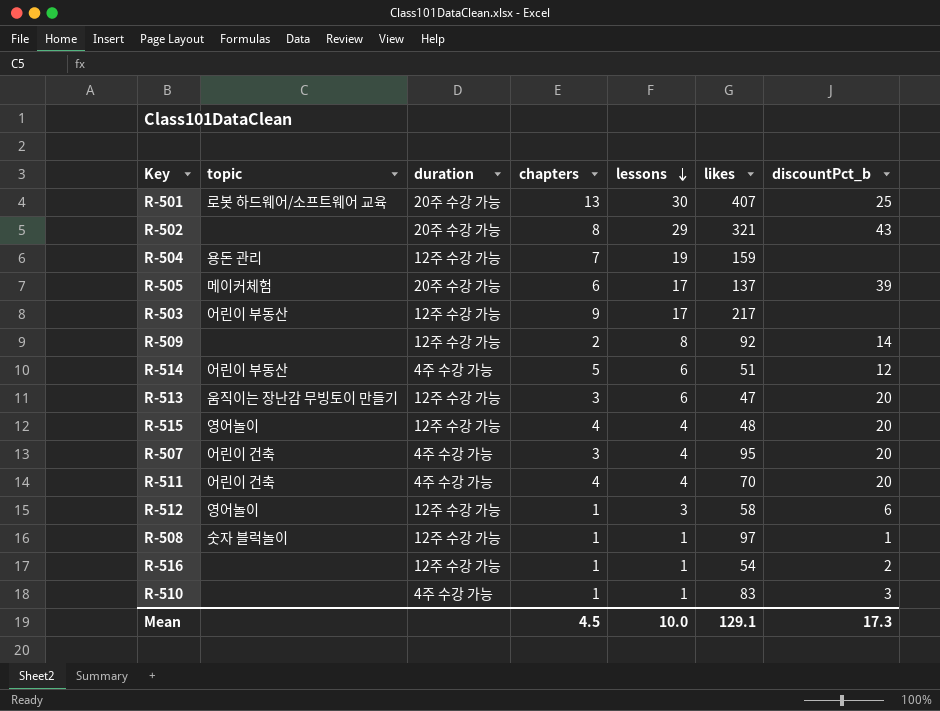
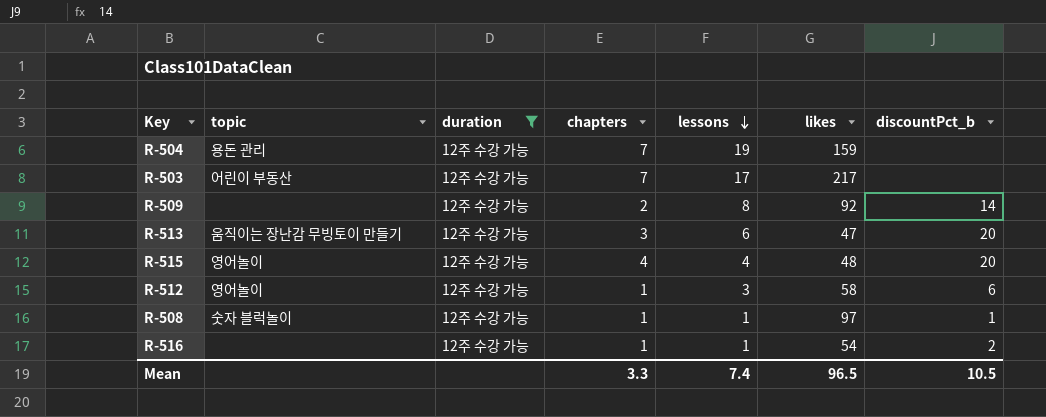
filter: none -> duration = 12주 수강 가능
R-503 | chapters: 9 -> 7
Mean | chapters: 4.5 -> 3.3
Mean | lessons: 10.0 -> 7.4
Mean | likes: 129.1 -> 96.5
Mean | discountPct_b: 17.3 -> 10.5

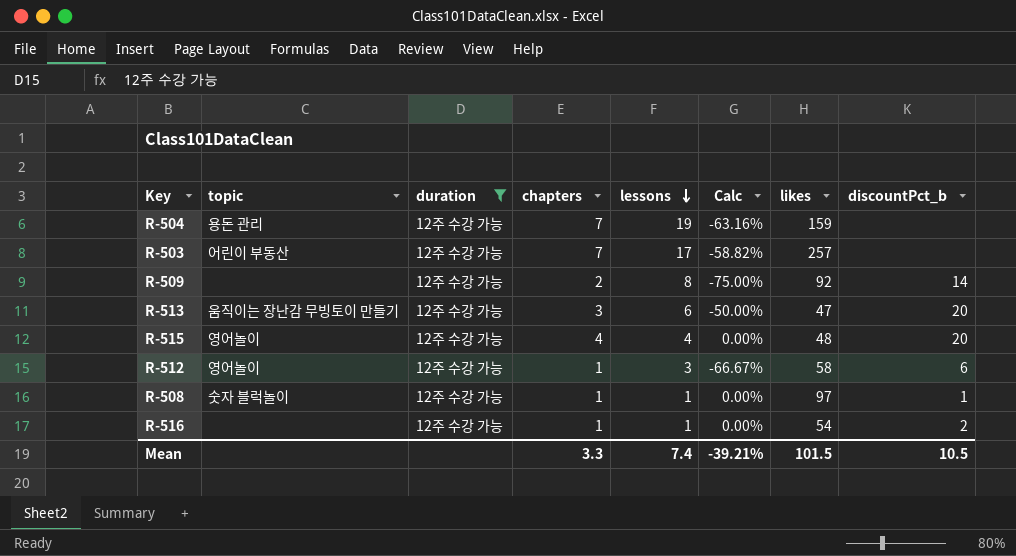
column Calc | formula: none -> ([chapters] - [lessons]) / [lessons]
R-503 | likes: 217 -> 257
Mean | likes: 96.5 -> 101.5

